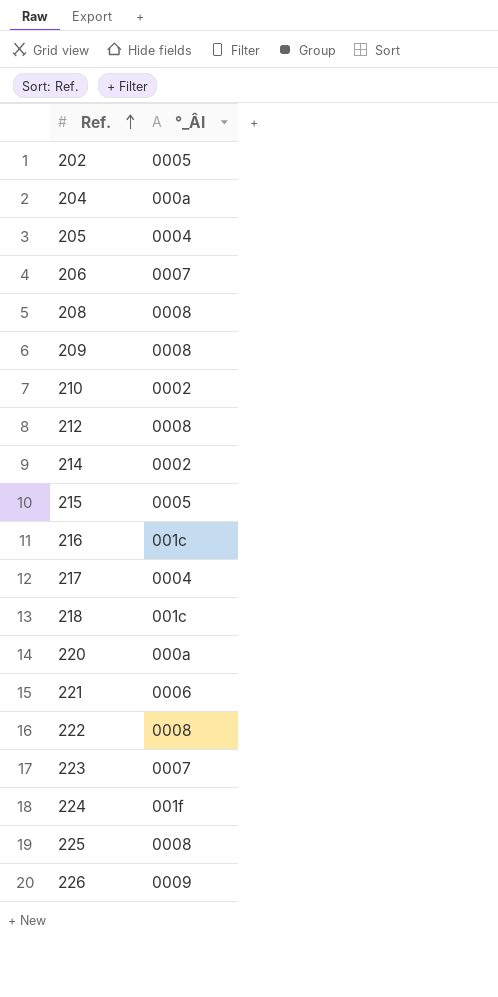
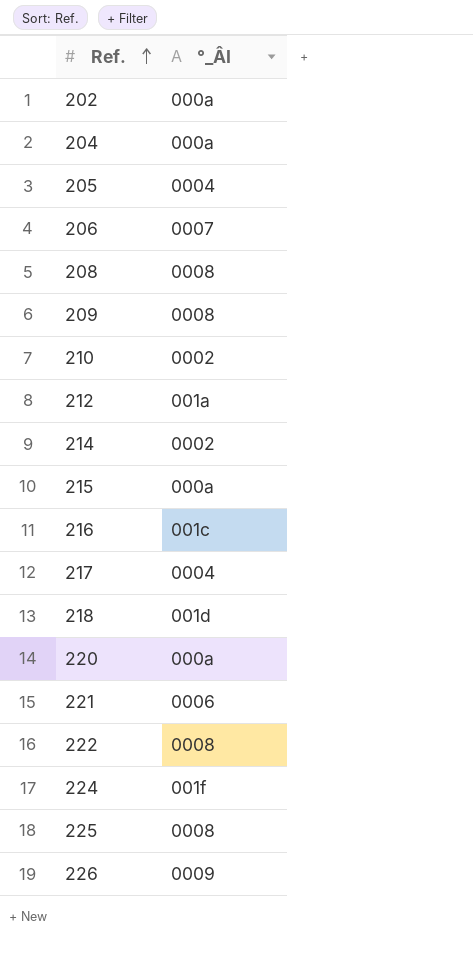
row 223: 0007 -> none
202 | °_ÂI: 0005 -> 000a
212 | °_ÂI: 0008 -> 001a
215 | °_ÂI: 0005 -> 000a
218 | °_ÂI: 001c -> 001d

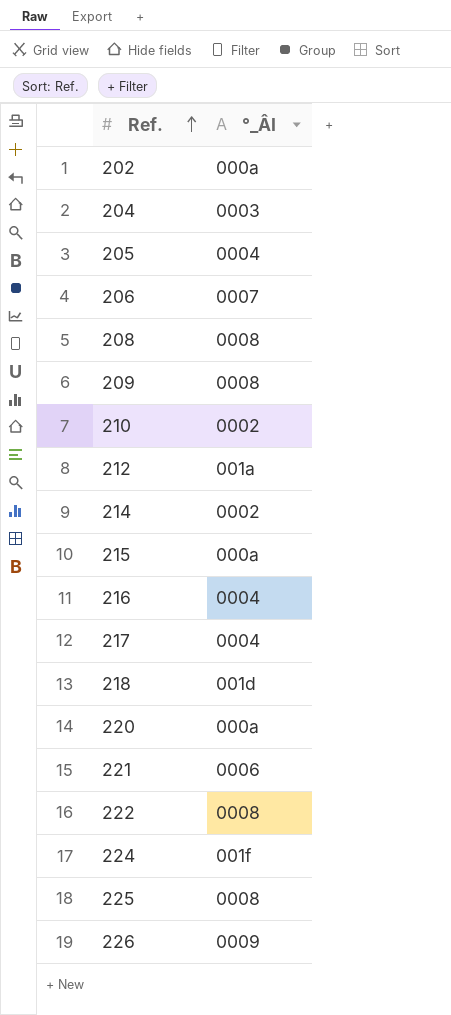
204 | °_ÂI: 000a -> 0003
216 | °_ÂI: 001c -> 0004

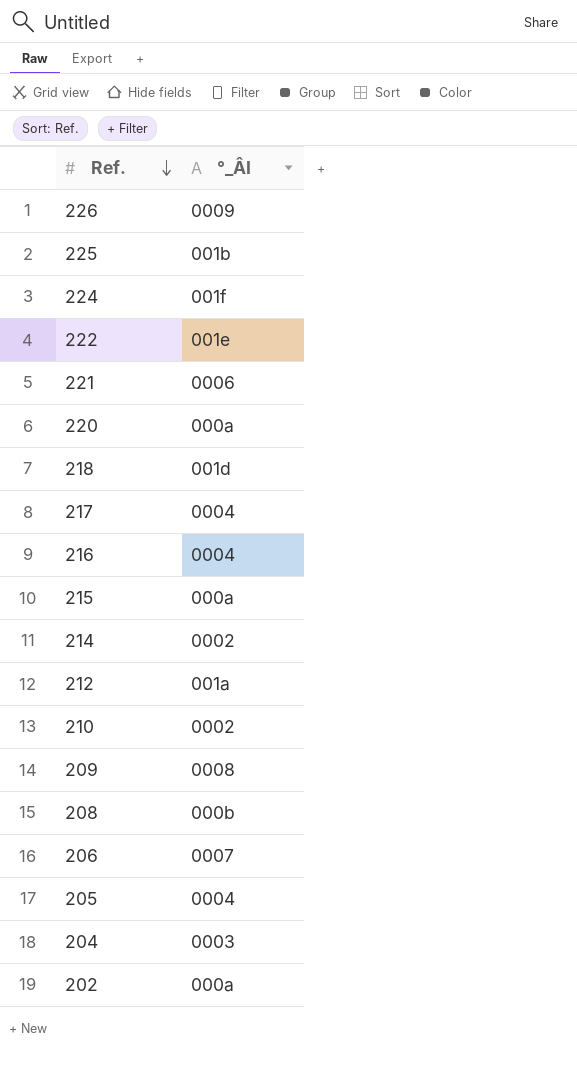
row order: Ref. ascending -> Ref. descending
225 | °_ÂI: 0008 -> 001b
222 | °_ÂI: 0008 -> 001e
208 | °_ÂI: 0008 -> 000b

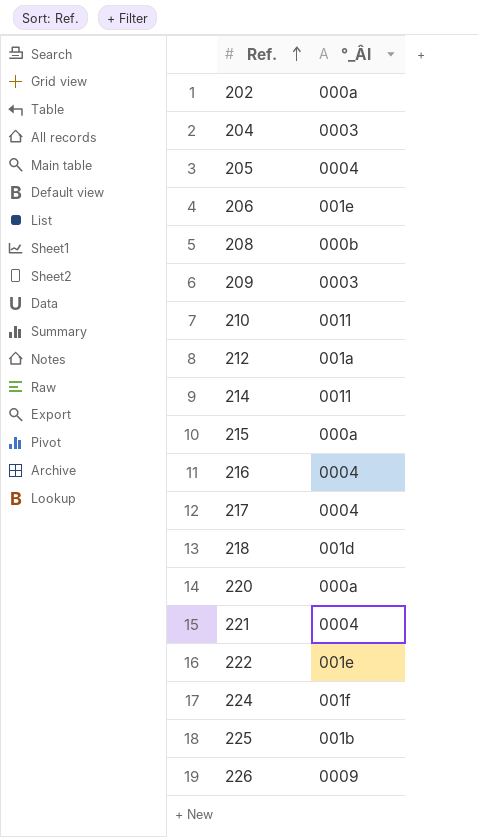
row order: Ref. descending -> Ref. ascending
206 | °_ÂI: 0007 -> 001e
209 | °_ÂI: 0008 -> 0003
210 | °_ÂI: 0002 -> 0011
214 | °_ÂI: 0002 -> 0011
221 | °_ÂI: 0006 -> 0004

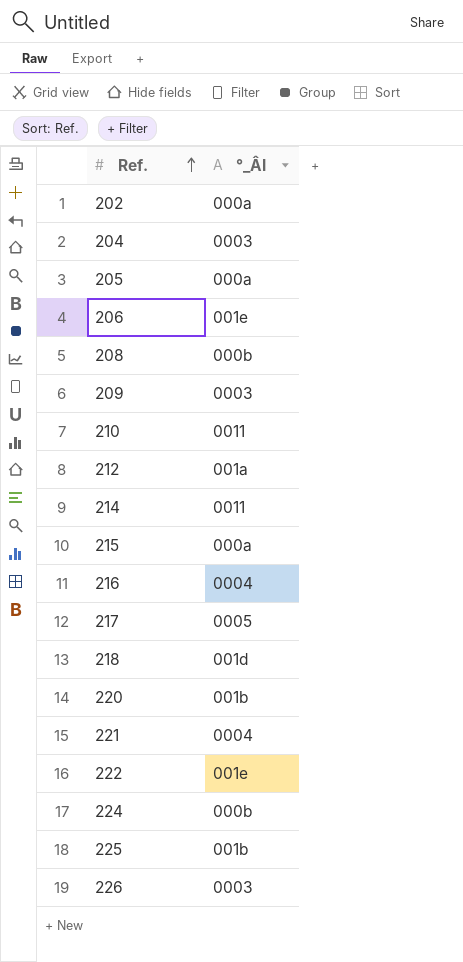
205 | °_ÂI: 0004 -> 000a
217 | °_ÂI: 0004 -> 0005
220 | °_ÂI: 000a -> 001b
224 | °_ÂI: 001f -> 000b
226 | °_ÂI: 0009 -> 0003

